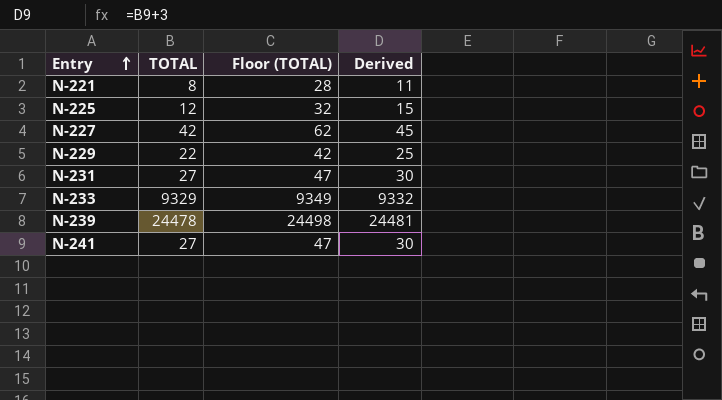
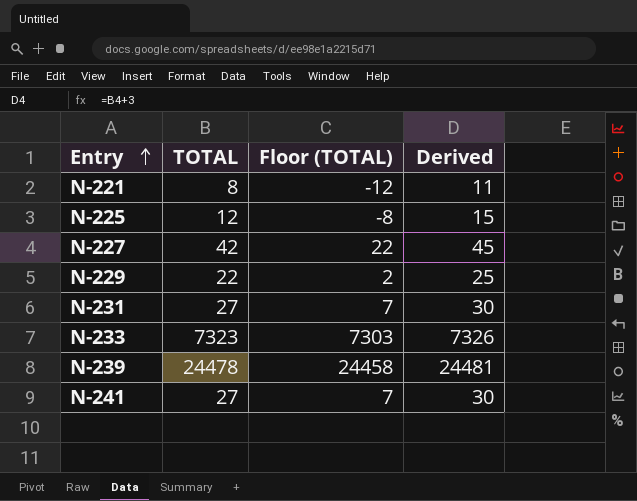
column Floor (TOTAL) | formula: [TOTAL] + 20 -> [TOTAL] - 20
N-233 | TOTAL: 9329 -> 7323
N-233 | Derived: 9332 -> 7326

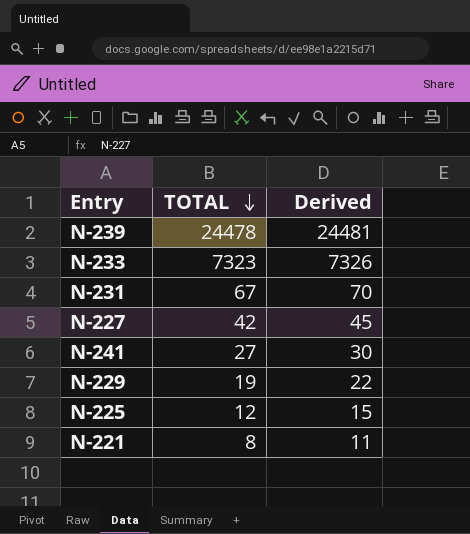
row order: Entry ascending -> TOTAL descending
column Floor (TOTAL) | formula: [TOTAL] - 20 -> none
N-231 | TOTAL: 27 -> 67
N-231 | Derived: 30 -> 70
N-229 | TOTAL: 22 -> 19
N-229 | Derived: 25 -> 22

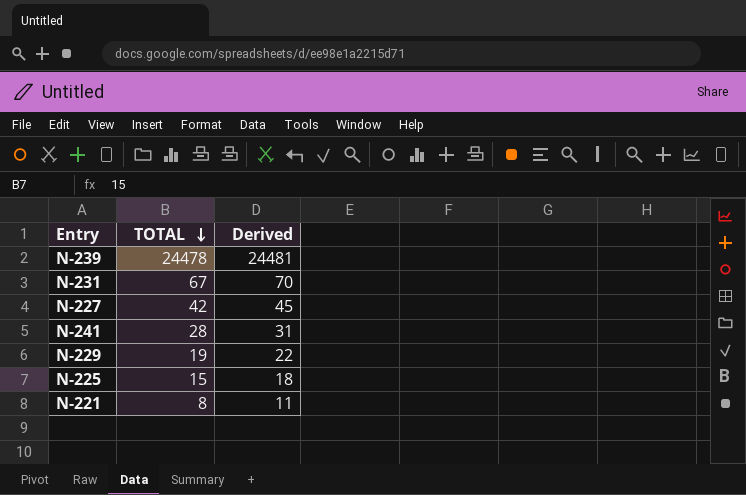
row N-233: 7323 | 7326 -> none
N-241 | TOTAL: 27 -> 28
N-241 | Derived: 30 -> 31
N-225 | TOTAL: 12 -> 15
N-225 | Derived: 15 -> 18

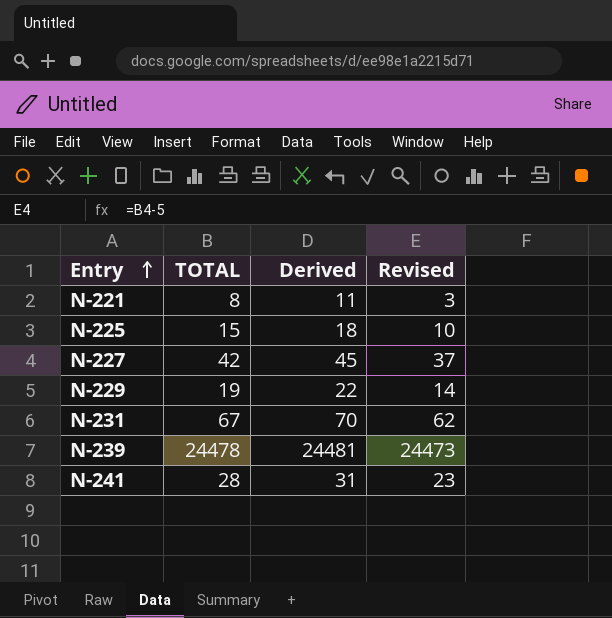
row order: TOTAL descending -> Entry ascending
column Revised | formula: none -> [TOTAL] - 5

